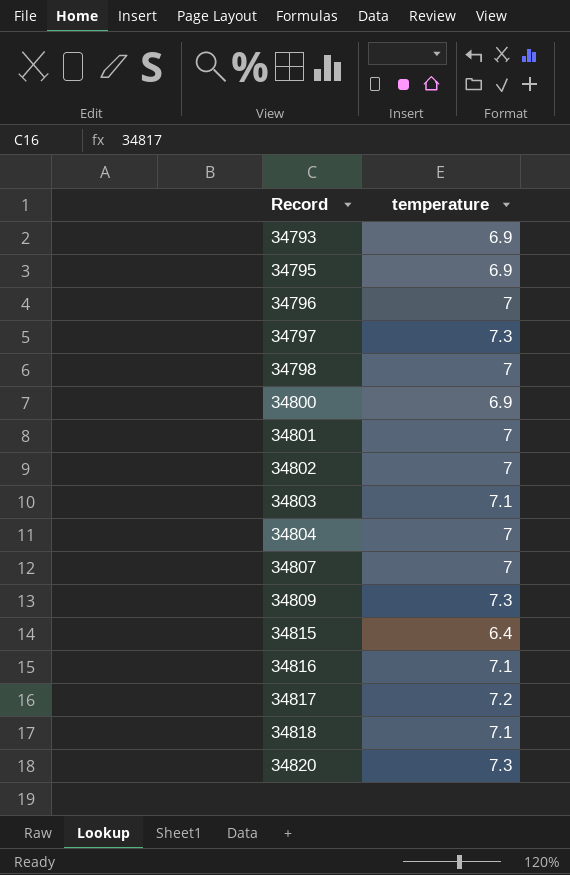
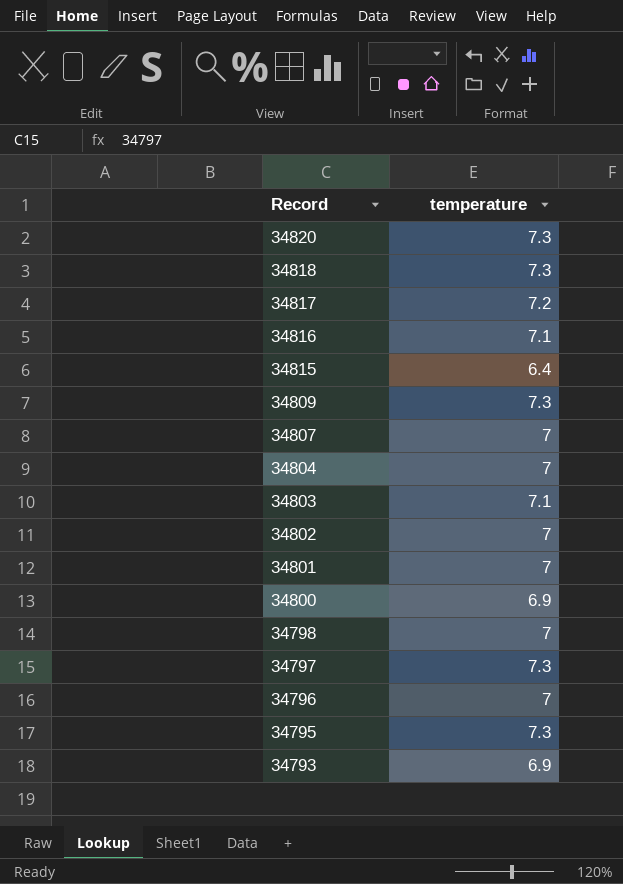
row order: Record ascending -> Record descending
34818 | temperature: 7.1 -> 7.3
34795 | temperature: 6.9 -> 7.3

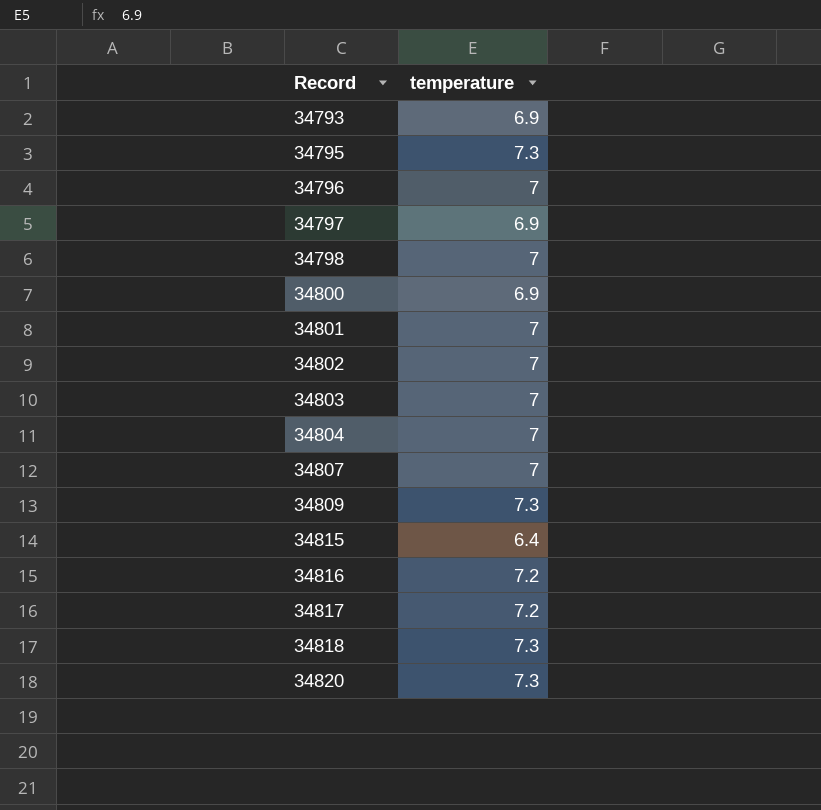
row order: Record descending -> Record ascending
34797 | temperature: 7.3 -> 6.9
34803 | temperature: 7.1 -> 7
34816 | temperature: 7.1 -> 7.2

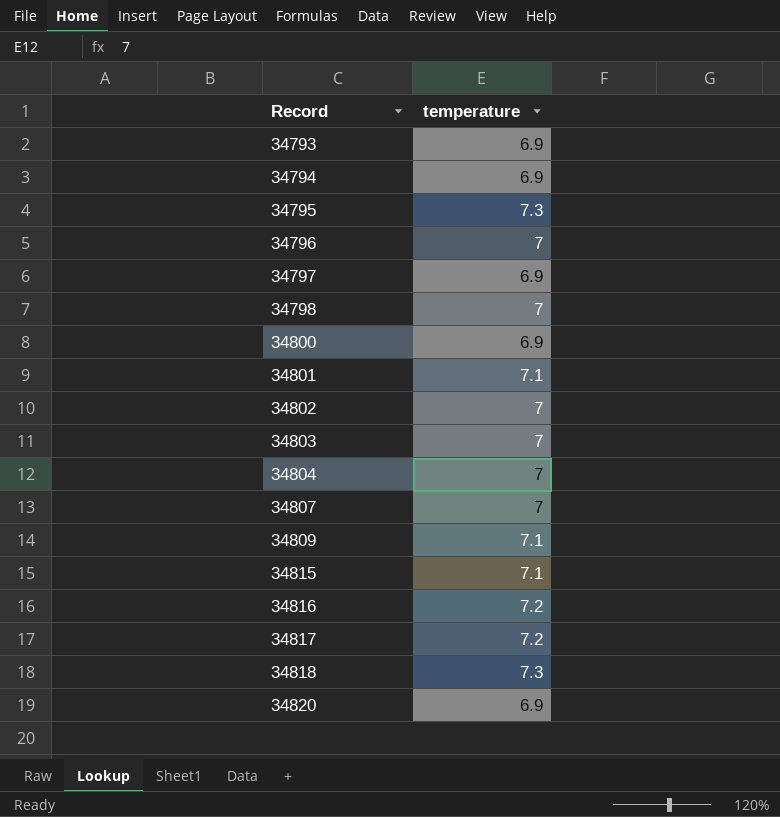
row 34794: none -> 6.9
34801 | temperature: 7 -> 7.1
34809 | temperature: 7.3 -> 7.1
34815 | temperature: 6.4 -> 7.1
34820 | temperature: 7.3 -> 6.9

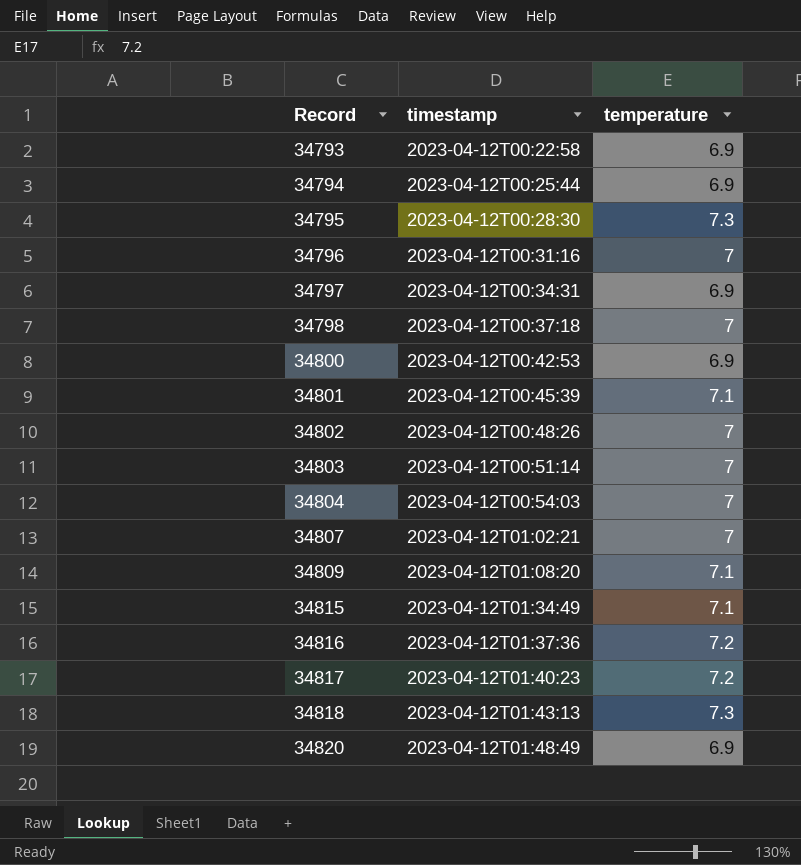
column timestamp | position: none -> 2

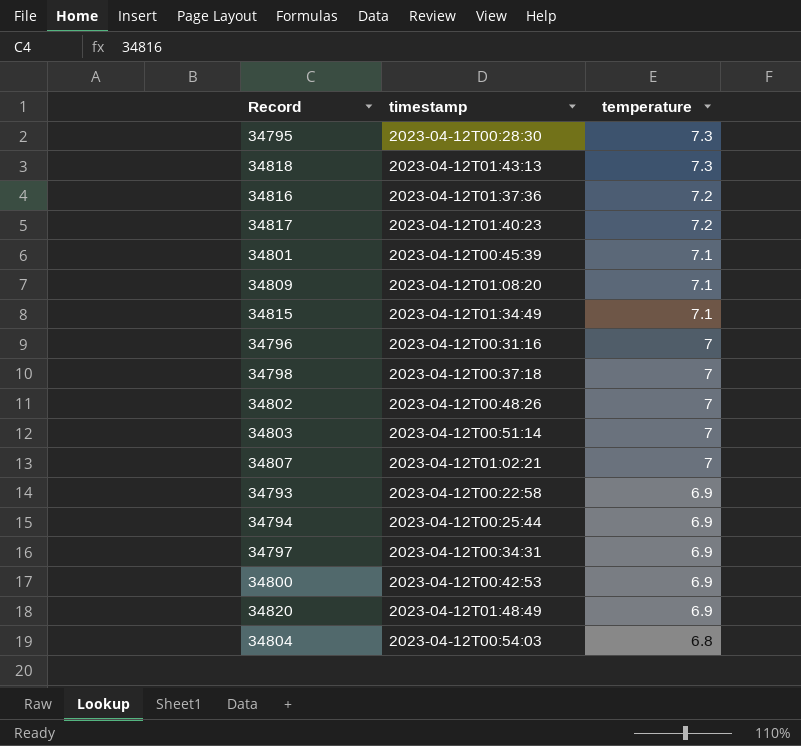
row order: Record ascending -> temperature descending
34804 | temperature: 7 -> 6.8

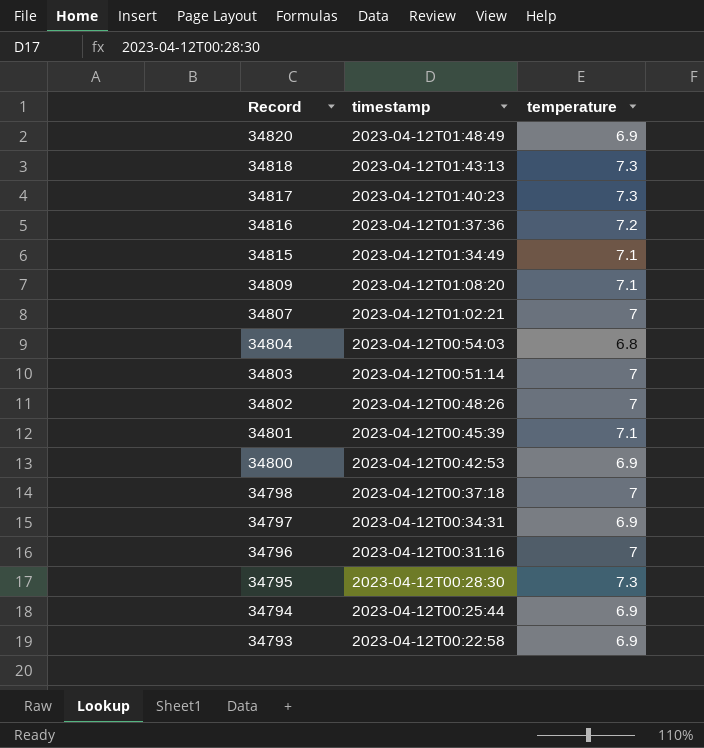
row order: temperature descending -> Record descending
34817 | temperature: 7.2 -> 7.3

